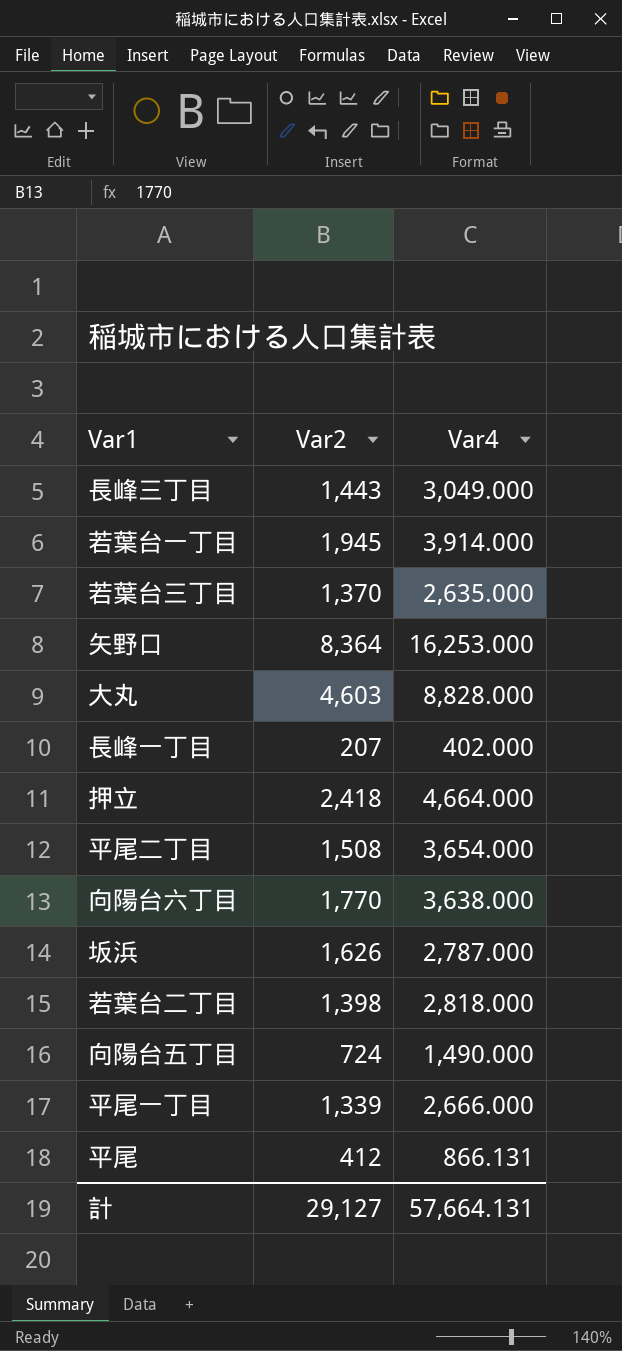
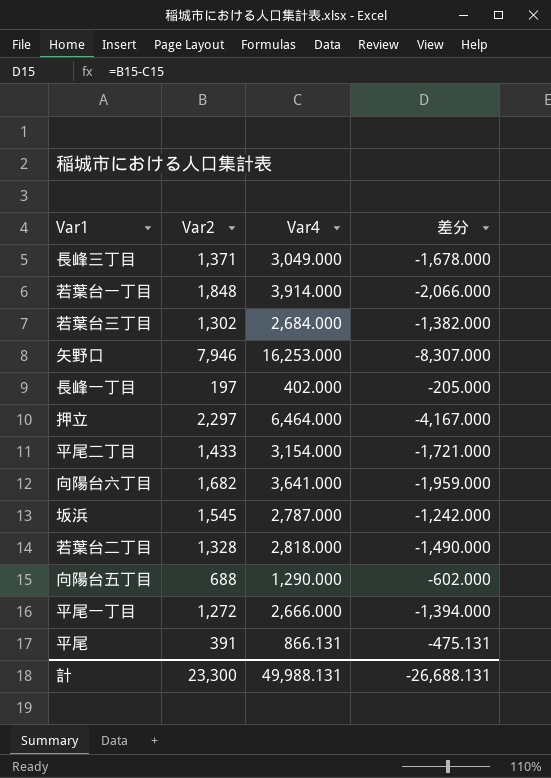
column 差分 | formula: none -> [Var2] - [Var4]
row 大丸: 4,603 | 8,828.000 -> none
長峰三丁目 | Var2: 1,443 -> 1,371
若葉台一丁目 | Var2: 1,945 -> 1,848
若葉台三丁目 | Var2: 1,370 -> 1,302
若葉台三丁目 | Var4: 2,635.000 -> 2,684.000
矢野口 | Var2: 8,364 -> 7,946
長峰一丁目 | Var2: 207 -> 197
押立 | Var2: 2,418 -> 2,297
押立 | Var4: 4,664.000 -> 6,464.000
平尾二丁目 | Var2: 1,508 -> 1,433
平尾二丁目 | Var4: 3,654.000 -> 3,154.000
向陽台六丁目 | Var2: 1,770 -> 1,682
向陽台六丁目 | Var4: 3,638.000 -> 3,641.000
坂浜 | Var2: 1,626 -> 1,545
若葉台二丁目 | Var2: 1,398 -> 1,328
向陽台五丁目 | Var2: 724 -> 688
向陽台五丁目 | Var4: 1,490.000 -> 1,290.000
平尾一丁目 | Var2: 1,339 -> 1,272
平尾 | Var2: 412 -> 391
計 | Var2: 29,127 -> 23,300
計 | Var4: 57,664.131 -> 49,988.131

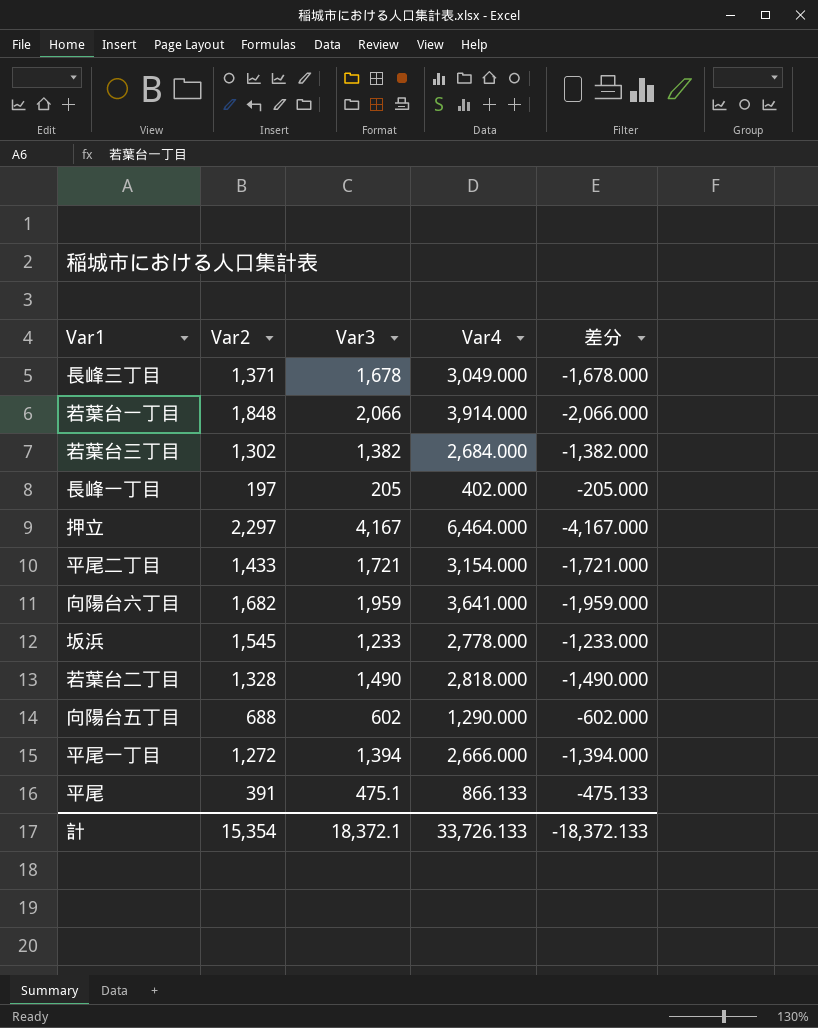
column Var3 | formula: none -> [Var4] - [Var2]
row 矢野口: 7,946 | 16,253.000 | -8,307.000 -> none
坂浜 | Var4: 2,787.000 -> 2,778.000
坂浜 | 差分: -1,242.000 -> -1,233.000
平尾 | Var4: 866.131 -> 866.133
平尾 | 差分: -475.131 -> -475.133
計 | Var2: 23,300 -> 15,354
計 | Var4: 49,988.131 -> 33,726.133
計 | 差分: -26,688.131 -> -18,372.133

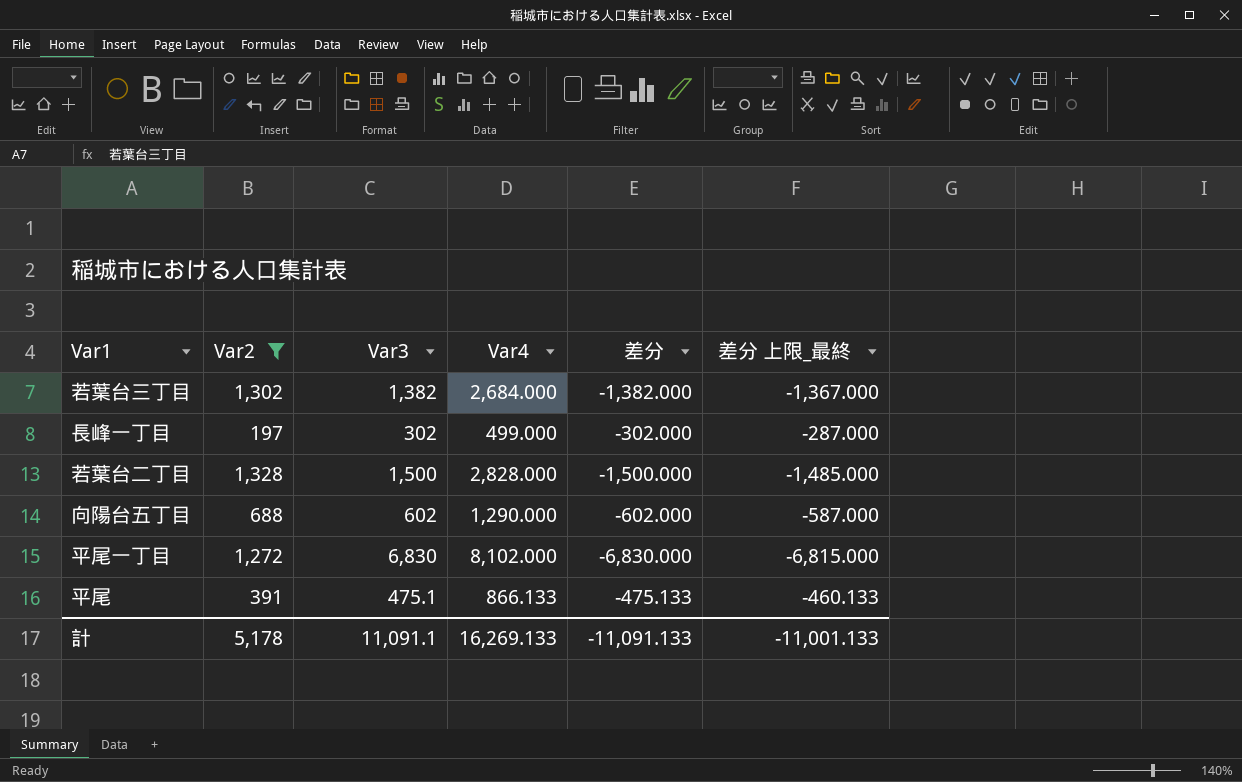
filter: none -> Var2 <= 1,328
column 差分 上限_最終 | formula: none -> [差分] + 15
長峰一丁目 | Var3: 205 -> 302
長峰一丁目 | Var4: 402.000 -> 499.000
長峰一丁目 | 差分: -205.000 -> -302.000
若葉台二丁目 | Var3: 1,490 -> 1,500
若葉台二丁目 | Var4: 2,818.000 -> 2,828.000
若葉台二丁目 | 差分: -1,490.000 -> -1,500.000
平尾一丁目 | Var3: 1,394 -> 6,830
平尾一丁目 | Var4: 2,666.000 -> 8,102.000
平尾一丁目 | 差分: -1,394.000 -> -6,830.000
計 | Var2: 15,354 -> 5,178
計 | Var3: 18,372.1 -> 11,091.1
計 | Var4: 33,726.133 -> 16,269.133
計 | 差分: -18,372.133 -> -11,091.133

